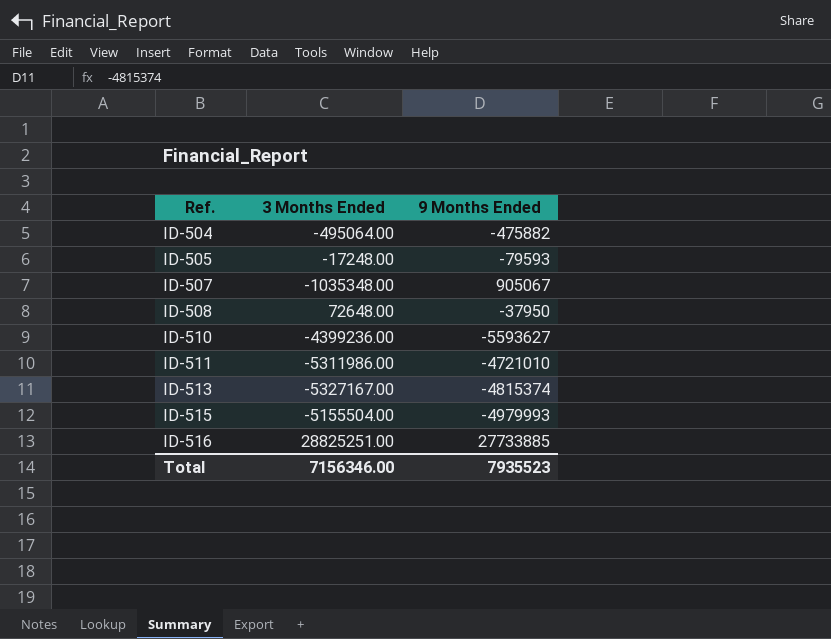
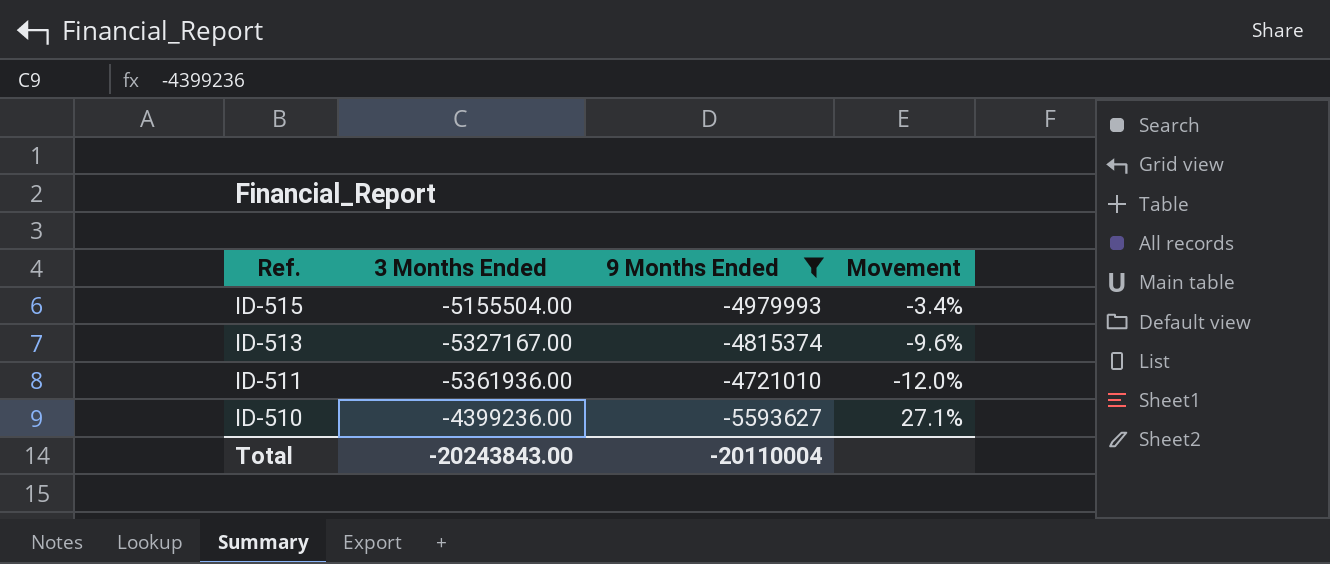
filter: none -> 9 Months Ended <= -4721010
row order: Ref. ascending -> Ref. descending
column Movement | formula: none -> ([9 Months Ended] - [3 Months Ended]) / [3 Months Ended]
ID-511 | 3 Months Ended: -5311986.00 -> -5361936.00
Total | 3 Months Ended: 7156346.00 -> -20243843.00
Total | 9 Months Ended: 7935523 -> -20110004

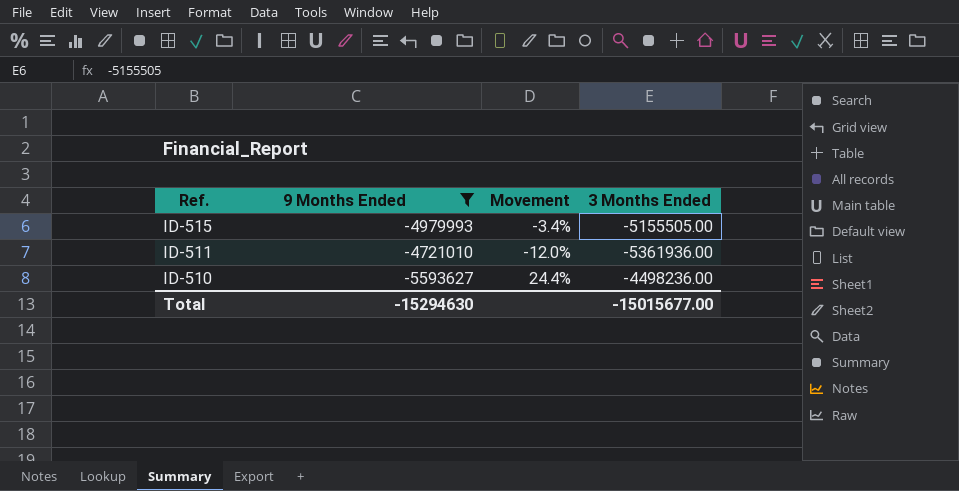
column 3 Months Ended | position: 2 -> 4
row ID-513: -5327167.00 | -4815374 | -9.6% -> none
ID-515 | 3 Months Ended: -5155504.00 -> -5155505.00
ID-510 | Movement: 27.1% -> 24.4%
ID-510 | 3 Months Ended: -4399236.00 -> -4498236.00
Total | 9 Months Ended: -20110004 -> -15294630
Total | 3 Months Ended: -20243843.00 -> -15015677.00

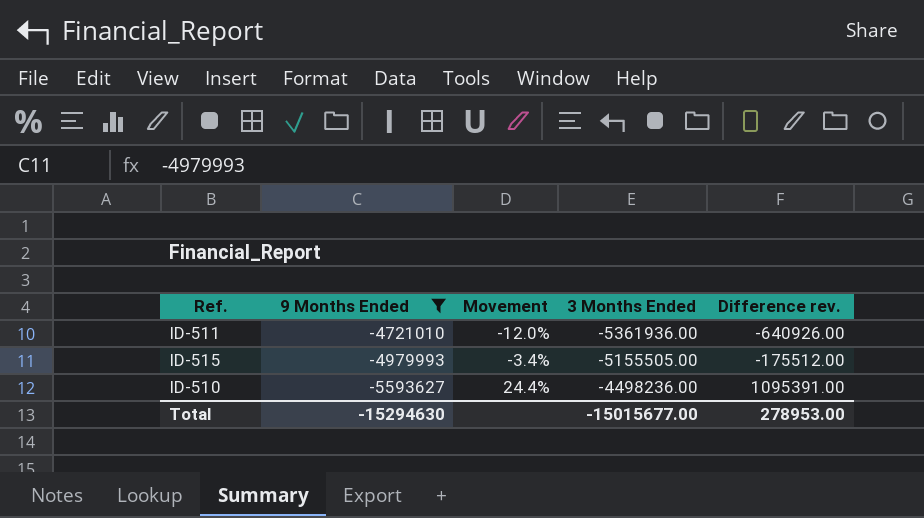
row order: Ref. descending -> 9 Months Ended descending
column Difference rev. | formula: none -> [3 Months Ended] - [9 Months Ended]

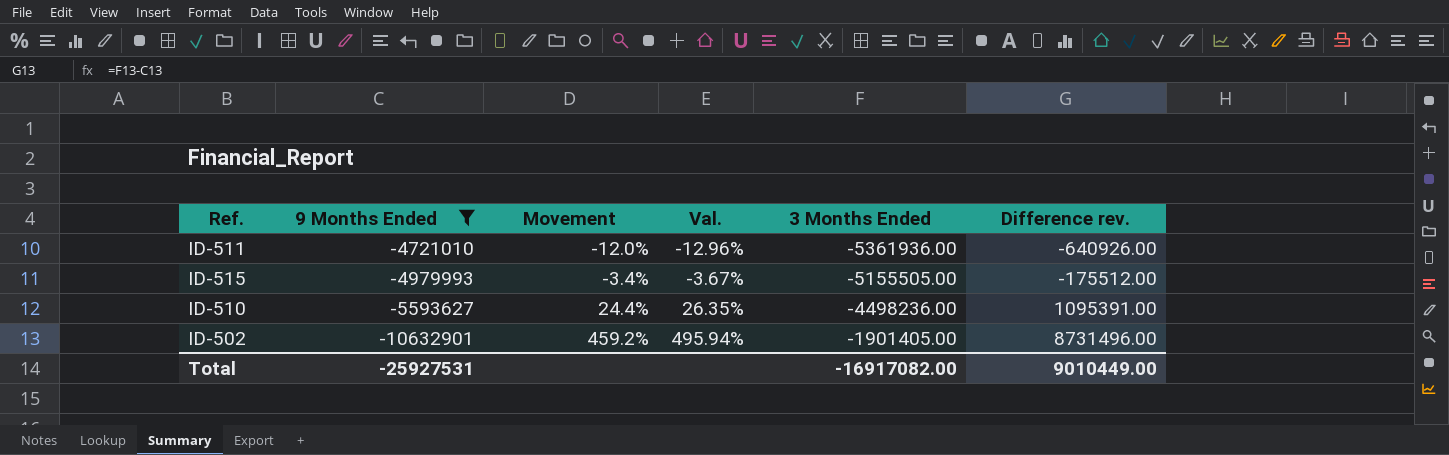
column Val. | formula: none -> [Movement] * 1.08
row ID-502: none -> -10632901 | 459.2% | 495.94% | -1901405.00 | 8731496.00
Total | 9 Months Ended: -15294630 -> -25927531
Total | 3 Months Ended: -15015677.00 -> -16917082.00
Total | Difference rev.: 278953.00 -> 9010449.00

